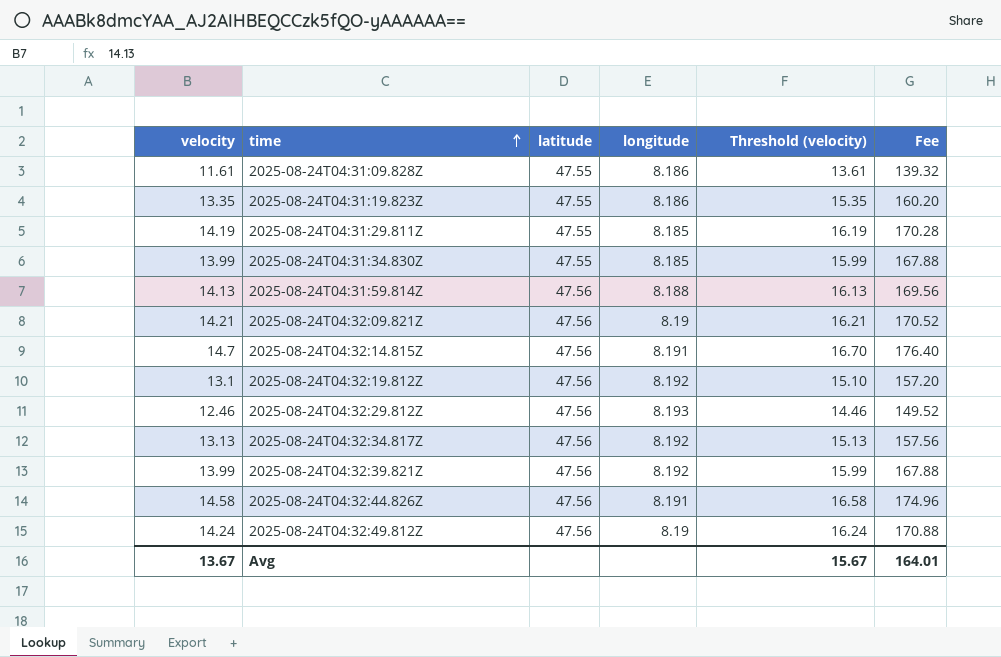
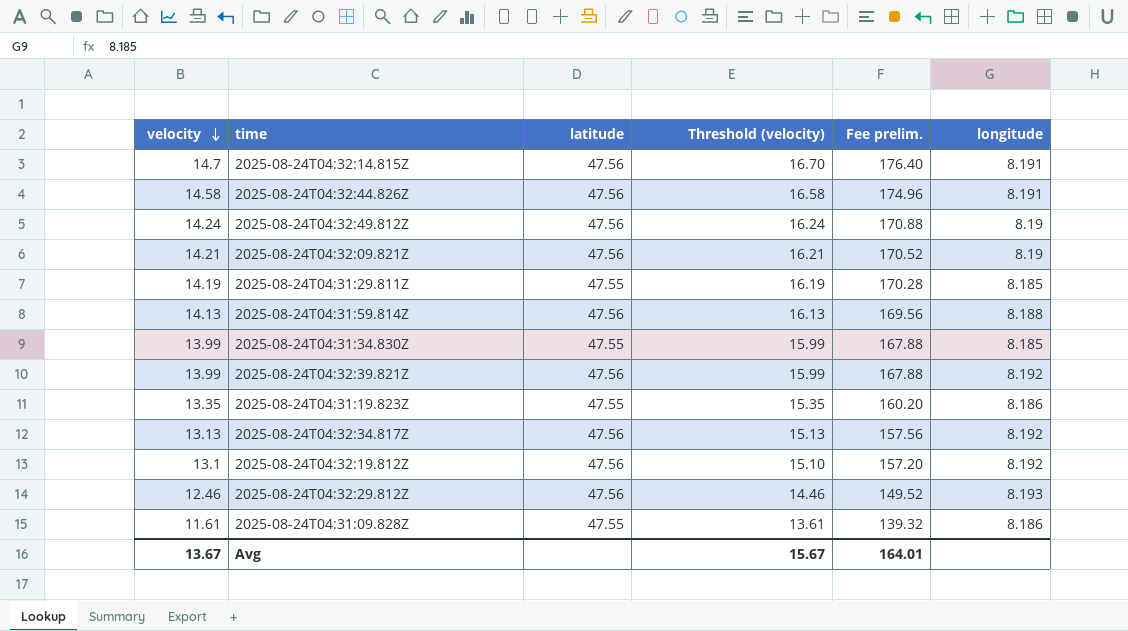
row order: time ascending -> velocity descending
column name: Fee -> Fee prelim.
column longitude | position: 4 -> 6

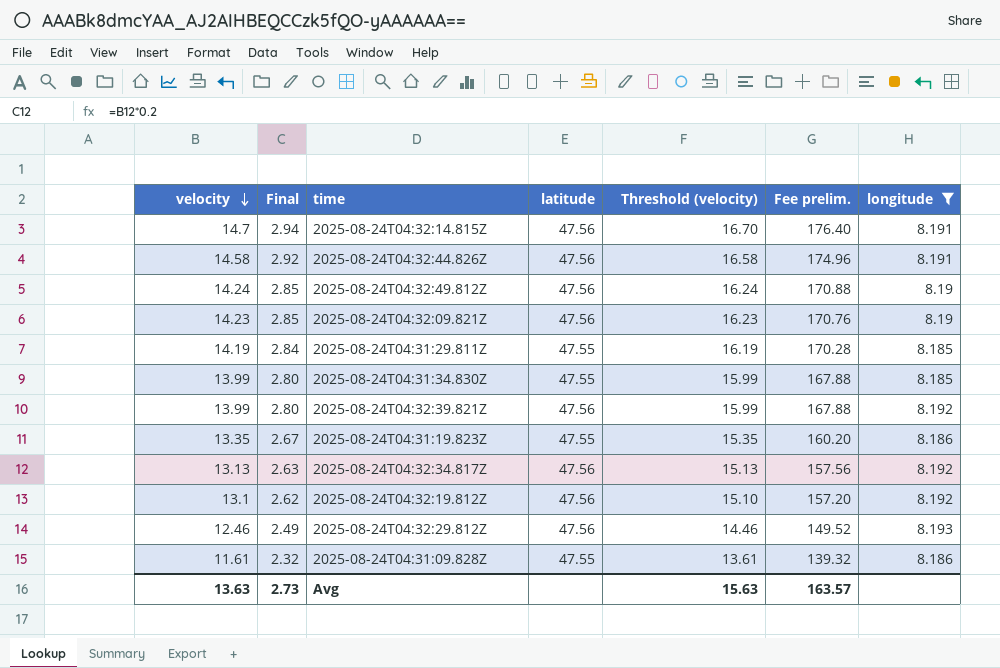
filter: none -> longitude != 8.188
column Final | formula: none -> [velocity] * 0.2
2025-08-24T04:32:09.821Z | velocity: 14.21 -> 14.23
2025-08-24T04:32:09.821Z | Threshold (velocity): 16.21 -> 16.23
2025-08-24T04:32:09.821Z | Fee prelim.: 170.52 -> 170.76
Avg | velocity: 13.67 -> 13.63
Avg | Threshold (velocity): 15.67 -> 15.63
Avg | Fee prelim.: 164.01 -> 163.57

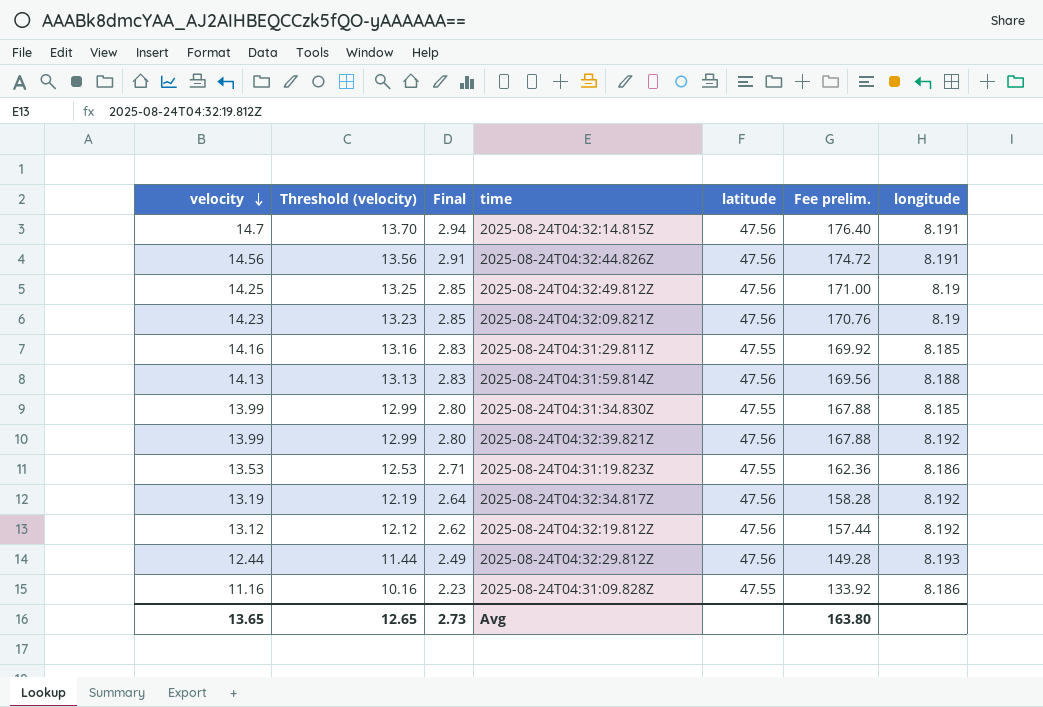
filter: longitude != 8.188 -> none
column Threshold (velocity) | formula: [velocity] + 2 -> [velocity] - 1
column Threshold (velocity) | position: 5 -> 2
2025-08-24T04:32:44.826Z | velocity: 14.58 -> 14.56
2025-08-24T04:32:44.826Z | Final: 2.92 -> 2.91
2025-08-24T04:32:44.826Z | Fee prelim.: 174.96 -> 174.72
2025-08-24T04:32:49.812Z | velocity: 14.24 -> 14.25
2025-08-24T04:32:49.812Z | Fee prelim.: 170.88 -> 171.00
2025-08-24T04:31:29.811Z | velocity: 14.19 -> 14.16
2025-08-24T04:31:29.811Z | Final: 2.84 -> 2.83
2025-08-24T04:31:29.811Z | Fee prelim.: 170.28 -> 169.92
2025-08-24T04:31:19.823Z | velocity: 13.35 -> 13.53
2025-08-24T04:31:19.823Z | Final: 2.67 -> 2.71
2025-08-24T04:31:19.823Z | Fee prelim.: 160.20 -> 162.36
2025-08-24T04:32:34.817Z | velocity: 13.13 -> 13.19
2025-08-24T04:32:34.817Z | Final: 2.63 -> 2.64
2025-08-24T04:32:34.817Z | Fee prelim.: 157.56 -> 158.28
2025-08-24T04:32:19.812Z | velocity: 13.1 -> 13.12
2025-08-24T04:32:19.812Z | Fee prelim.: 157.20 -> 157.44
2025-08-24T04:32:29.812Z | velocity: 12.46 -> 12.44
2025-08-24T04:32:29.812Z | Fee prelim.: 149.52 -> 149.28
2025-08-24T04:31:09.828Z | velocity: 11.61 -> 11.16
2025-08-24T04:31:09.828Z | Final: 2.32 -> 2.23
2025-08-24T04:31:09.828Z | Fee prelim.: 139.32 -> 133.92
Avg | velocity: 13.63 -> 13.65
Avg | Threshold (velocity): 15.63 -> 12.65
Avg | Fee prelim.: 163.57 -> 163.80

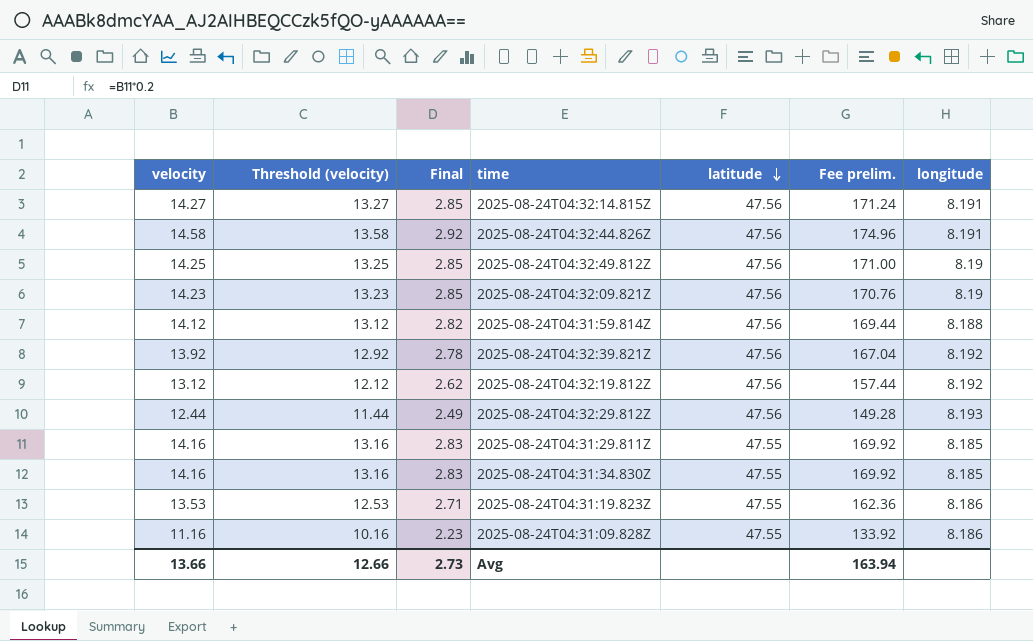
row order: velocity descending -> latitude descending
row 2025-08-24T04:32:34.817Z: 13.19 | 12.19 | 2.64 | 47.56 | 158.28 | 8.192 -> none
2025-08-24T04:32:14.815Z | velocity: 14.7 -> 14.27
2025-08-24T04:32:14.815Z | Threshold (velocity): 13.70 -> 13.27
2025-08-24T04:32:14.815Z | Final: 2.94 -> 2.85
2025-08-24T04:32:14.815Z | Fee prelim.: 176.40 -> 171.24
2025-08-24T04:32:44.826Z | velocity: 14.56 -> 14.58
2025-08-24T04:32:44.826Z | Threshold (velocity): 13.56 -> 13.58
2025-08-24T04:32:44.826Z | Final: 2.91 -> 2.92
2025-08-24T04:32:44.826Z | Fee prelim.: 174.72 -> 174.96
2025-08-24T04:31:59.814Z | velocity: 14.13 -> 14.12
2025-08-24T04:31:59.814Z | Threshold (velocity): 13.13 -> 13.12
2025-08-24T04:31:59.814Z | Final: 2.83 -> 2.82
2025-08-24T04:31:59.814Z | Fee prelim.: 169.56 -> 169.44
2025-08-24T04:32:39.821Z | velocity: 13.99 -> 13.92
2025-08-24T04:32:39.821Z | Threshold (velocity): 12.99 -> 12.92
2025-08-24T04:32:39.821Z | Final: 2.80 -> 2.78
2025-08-24T04:32:39.821Z | Fee prelim.: 167.88 -> 167.04
2025-08-24T04:31:34.830Z | velocity: 13.99 -> 14.16
2025-08-24T04:31:34.830Z | Threshold (velocity): 12.99 -> 13.16
2025-08-24T04:31:34.830Z | Final: 2.80 -> 2.83
2025-08-24T04:31:34.830Z | Fee prelim.: 167.88 -> 169.92
Avg | velocity: 13.65 -> 13.66
Avg | Threshold (velocity): 12.65 -> 12.66
Avg | Fee prelim.: 163.80 -> 163.94

